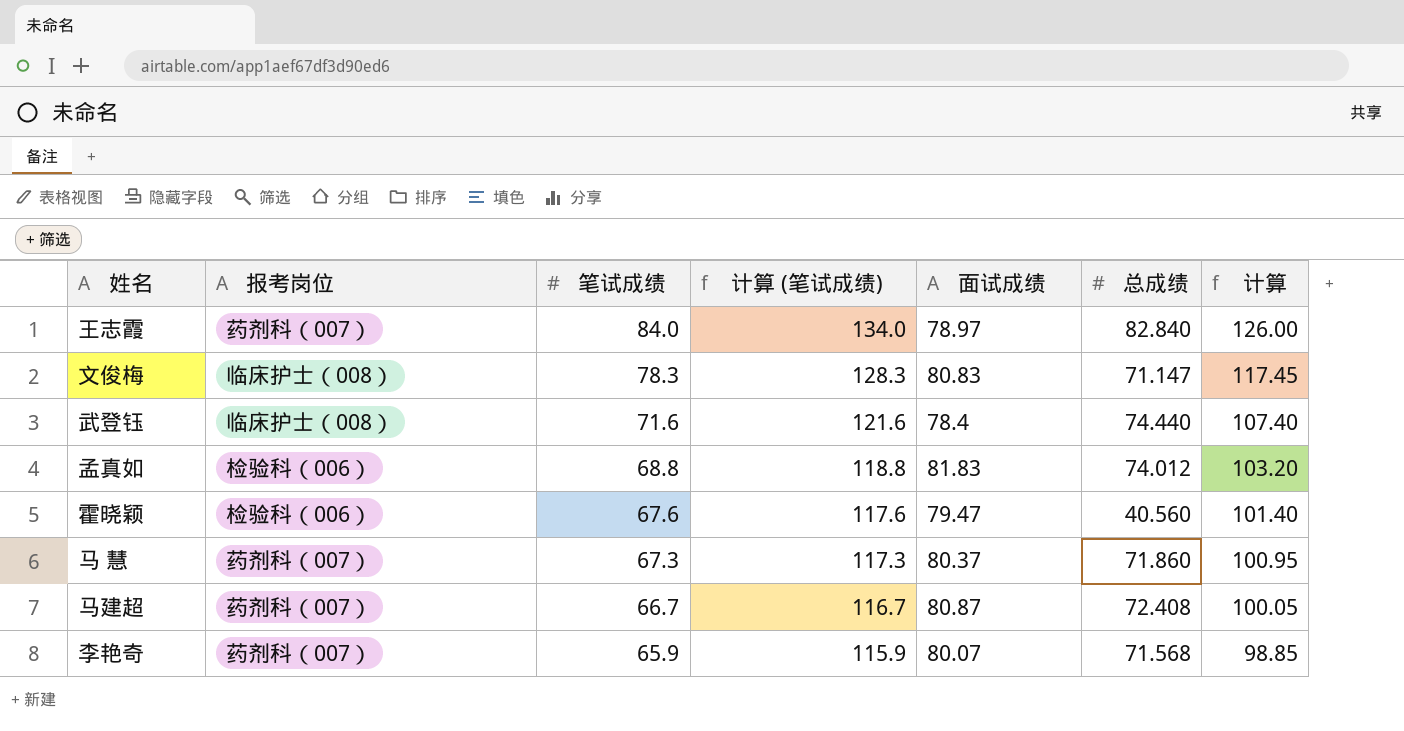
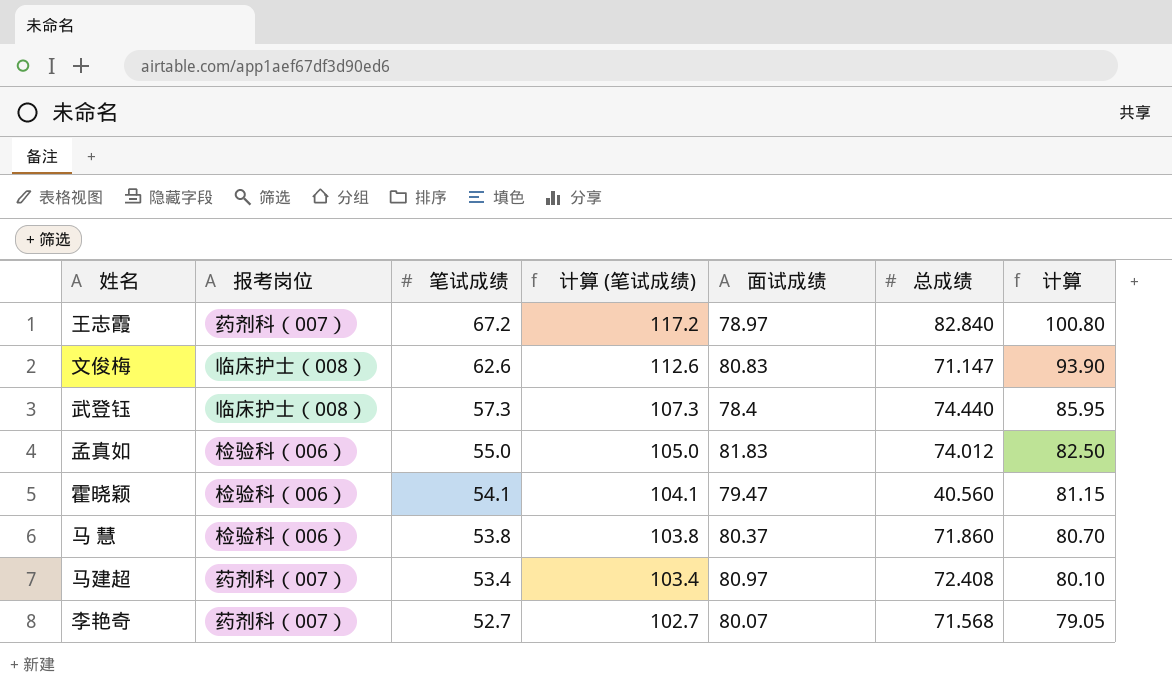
王志霞 | 笔试成绩: 84.0 -> 67.2
王志霞 | 计算 (笔试成绩): 134.0 -> 117.2
王志霞 | 计算: 126.00 -> 100.80
文俊梅 | 笔试成绩: 78.3 -> 62.6
文俊梅 | 计算 (笔试成绩): 128.3 -> 112.6
文俊梅 | 计算: 117.45 -> 93.90
武登钰 | 笔试成绩: 71.6 -> 57.3
武登钰 | 计算 (笔试成绩): 121.6 -> 107.3
武登钰 | 计算: 107.40 -> 85.95
孟真如 | 笔试成绩: 68.8 -> 55.0
孟真如 | 计算 (笔试成绩): 118.8 -> 105.0
孟真如 | 计算: 103.20 -> 82.50
霍晓颖 | 笔试成绩: 67.6 -> 54.1
霍晓颖 | 计算 (笔试成绩): 117.6 -> 104.1
霍晓颖 | 计算: 101.40 -> 81.15
马 慧 | 报考岗位: 药剂科（007） -> 检验科（006）
马 慧 | 笔试成绩: 67.3 -> 53.8
马 慧 | 计算 (笔试成绩): 117.3 -> 103.8
马 慧 | 计算: 100.95 -> 80.70
马建超 | 笔试成绩: 66.7 -> 53.4
马建超 | 计算 (笔试成绩): 116.7 -> 103.4
马建超 | 面试成绩: 80.87 -> 80.97
马建超 | 计算: 100.05 -> 80.10
李艳奇 | 笔试成绩: 65.9 -> 52.7
李艳奇 | 计算 (笔试成绩): 115.9 -> 102.7
李艳奇 | 计算: 98.85 -> 79.05

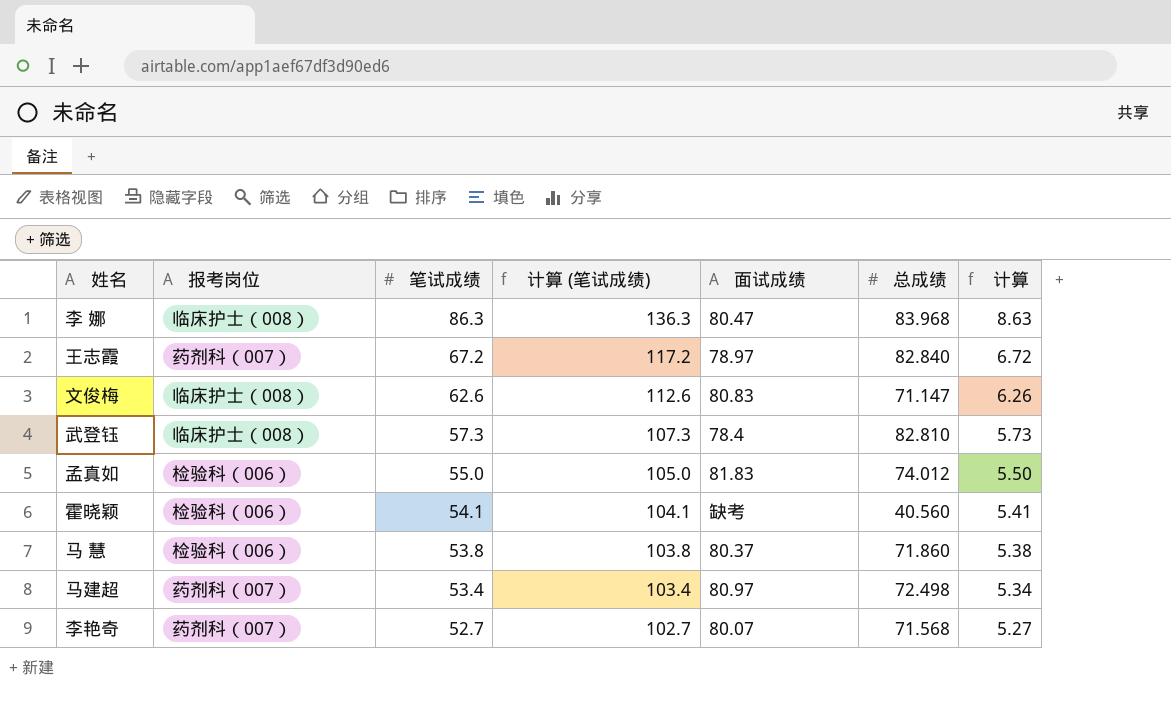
column 计算 | formula: [笔试成绩] * 1.5 -> [笔试成绩] * 0.1
row 李 娜: none -> 临床护士（008） | 86.3 | 136.3 | 80.47 | 83.968 | 8.63
武登钰 | 总成绩: 74.440 -> 82.810
霍晓颖 | 面试成绩: 79.47 -> 缺考
马建超 | 总成绩: 72.408 -> 72.498

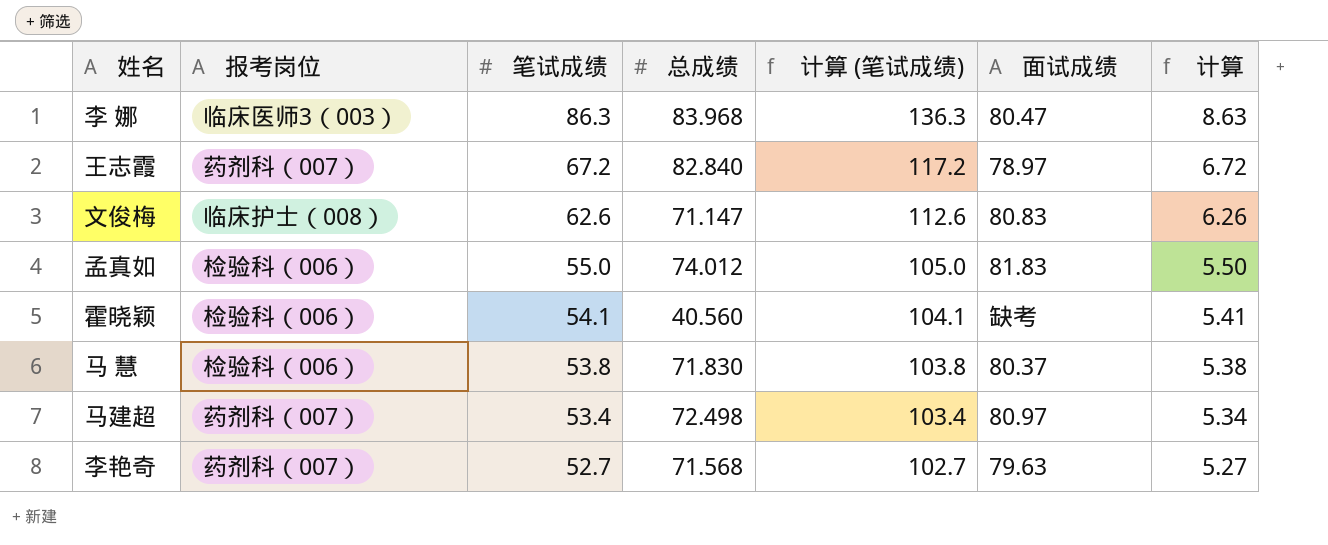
column 总成绩 | position: 6 -> 4
row 武登钰: 临床护士（008） | 57.3 | 107.3 | 78.4 | 82.810 | 5.73 -> none
李 娜 | 报考岗位: 临床护士（008） -> 临床医师3（003）
马 慧 | 总成绩: 71.860 -> 71.830
李艳奇 | 面试成绩: 80.07 -> 79.63

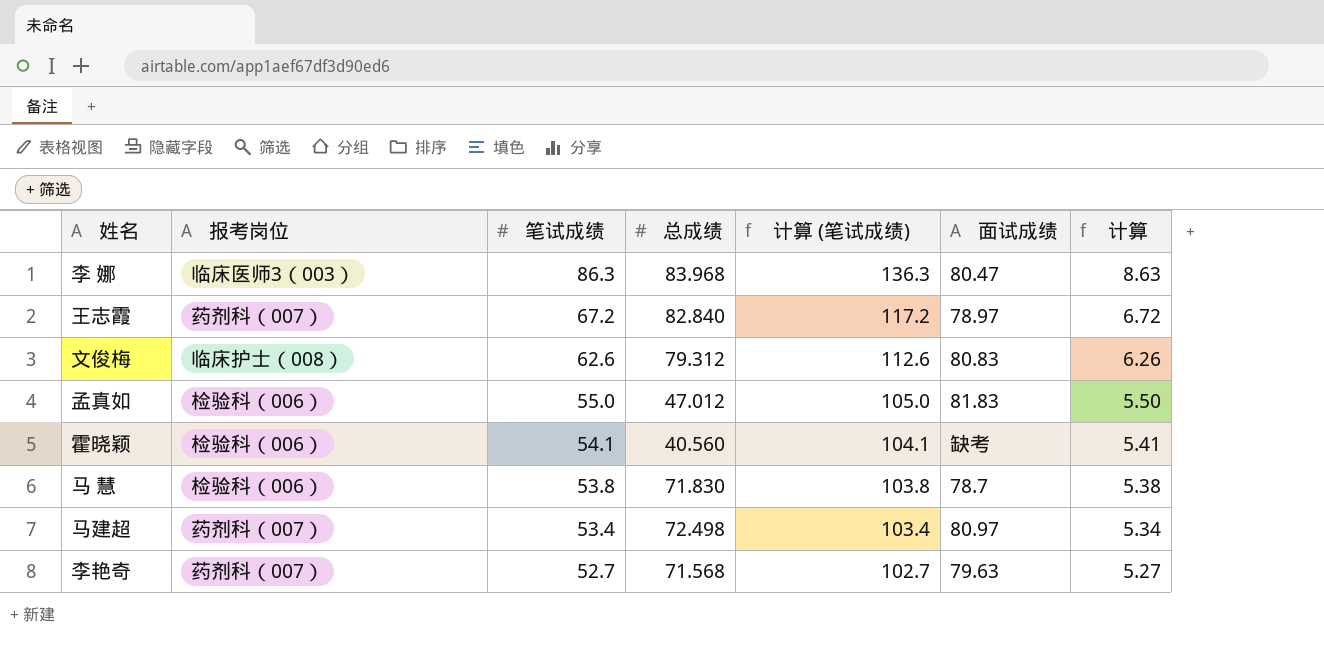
文俊梅 | 总成绩: 71.147 -> 79.312
孟真如 | 总成绩: 74.012 -> 47.012
马 慧 | 面试成绩: 80.37 -> 78.7

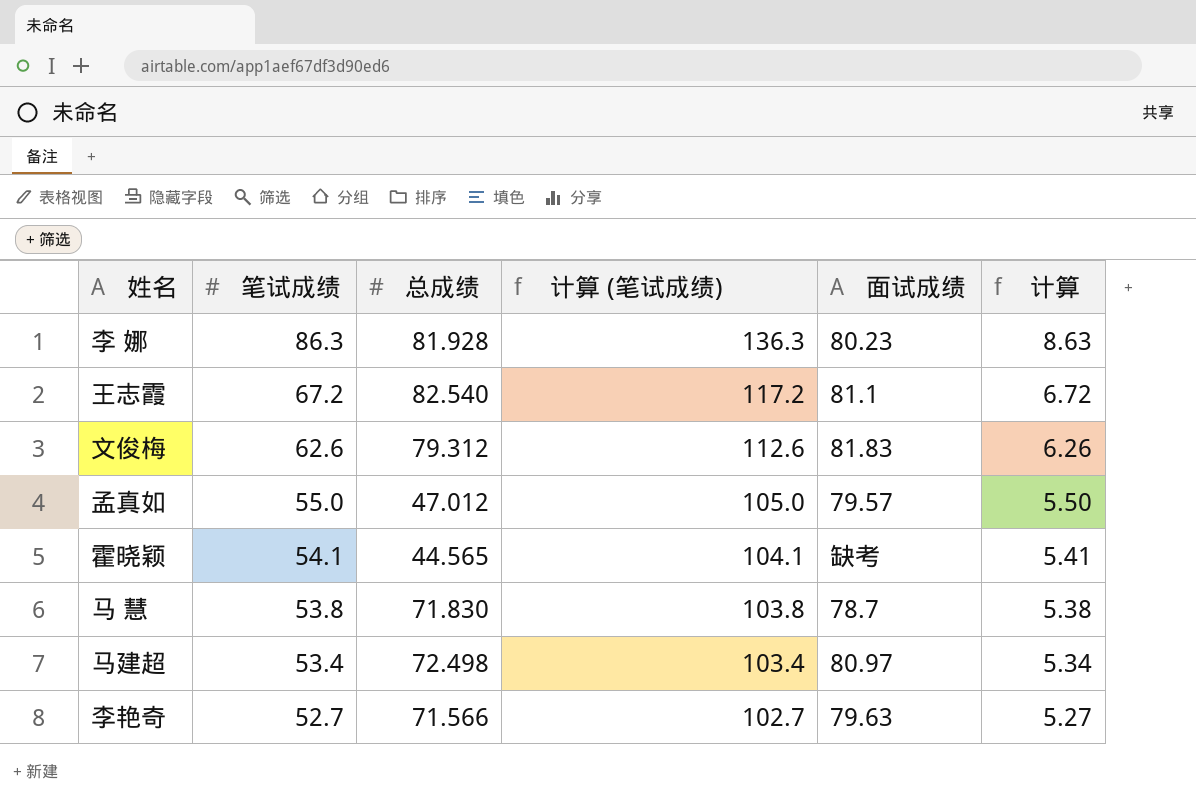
column 报考岗位 | position: 2 -> none
李 娜 | 总成绩: 83.968 -> 81.928
李 娜 | 面试成绩: 80.47 -> 80.23
王志霞 | 总成绩: 82.840 -> 82.540
王志霞 | 面试成绩: 78.97 -> 81.1
文俊梅 | 面试成绩: 80.83 -> 81.83
孟真如 | 面试成绩: 81.83 -> 79.57
霍晓颖 | 总成绩: 40.560 -> 44.565
李艳奇 | 总成绩: 71.568 -> 71.566

